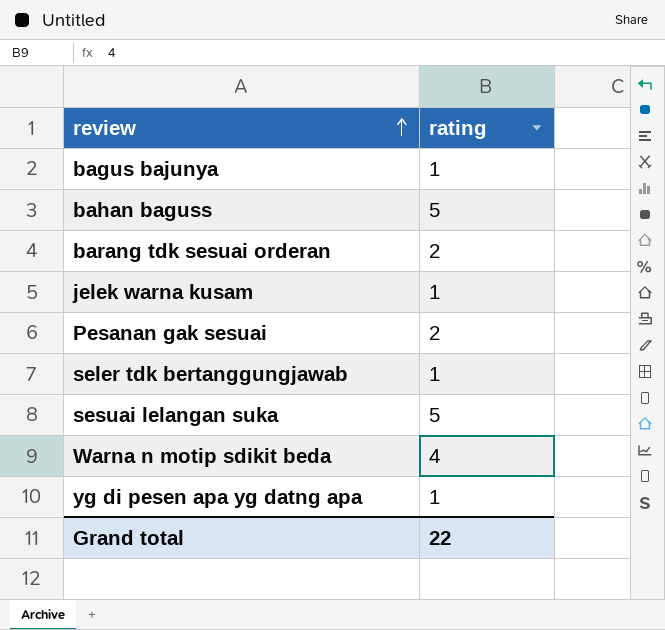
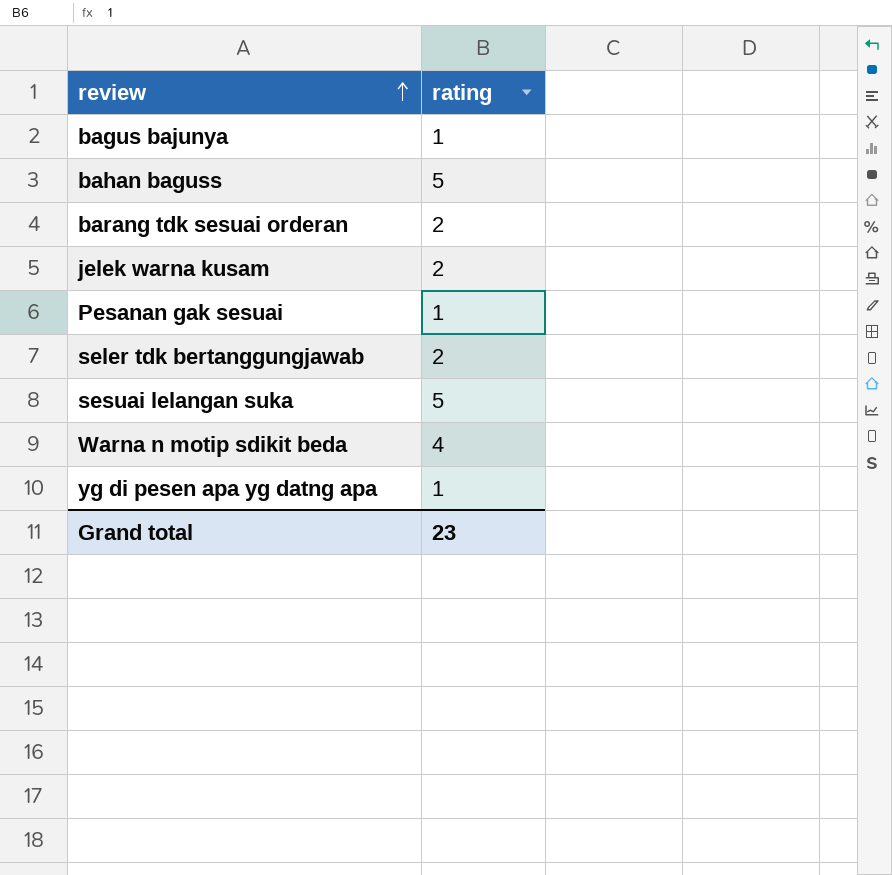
jelek warna kusam | rating: 1 -> 2
Pesanan gak sesuai | rating: 2 -> 1
seler tdk bertanggungjawab | rating: 1 -> 2
Grand total | rating: 22 -> 23

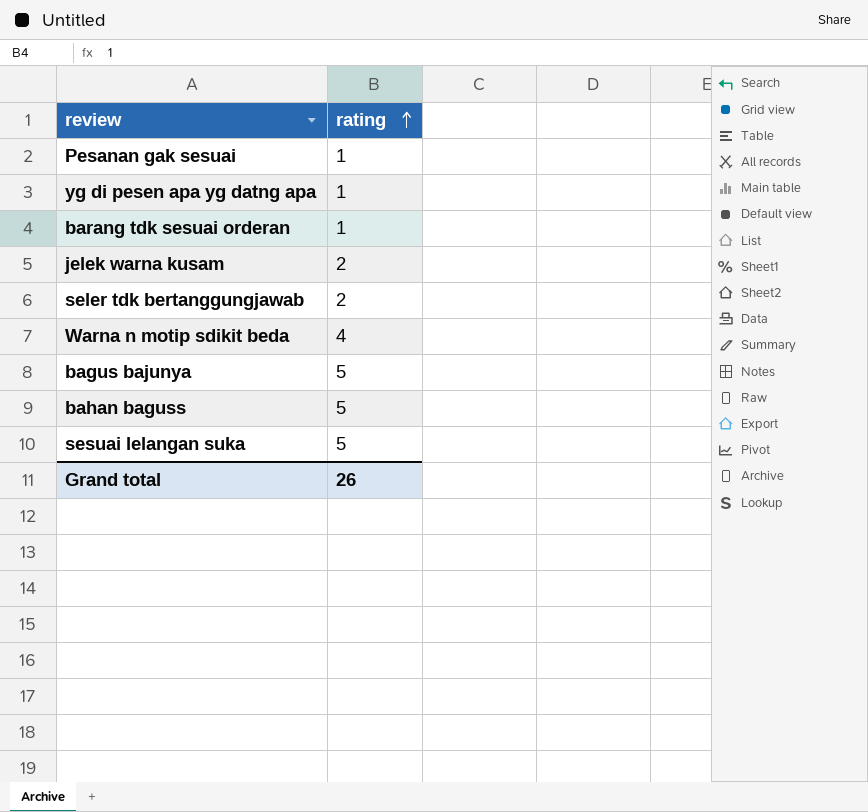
row order: review ascending -> rating ascending
barang tdk sesuai orderan | rating: 2 -> 1
bagus bajunya | rating: 1 -> 5
Grand total | rating: 23 -> 26

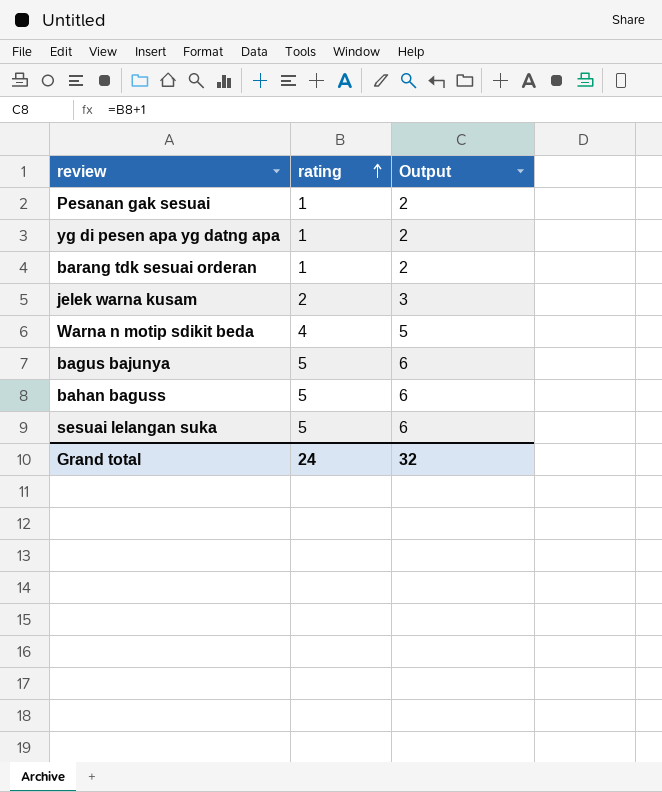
column Output | formula: none -> [rating] + 1
row seler tdk bertanggungjawab: 2 -> none
Grand total | rating: 26 -> 24

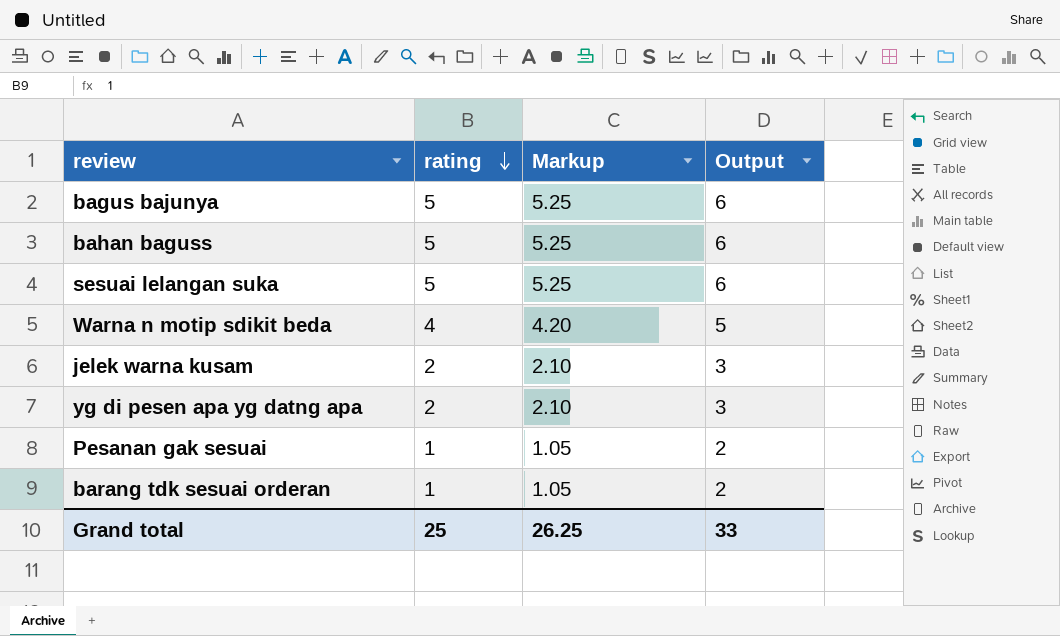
row order: rating ascending -> rating descending
column Markup | formula: none -> [rating] * 1.05
yg di pesen apa yg datng apa | rating: 1 -> 2
yg di pesen apa yg datng apa | Output: 2 -> 3
Grand total | rating: 24 -> 25
Grand total | Output: 32 -> 33

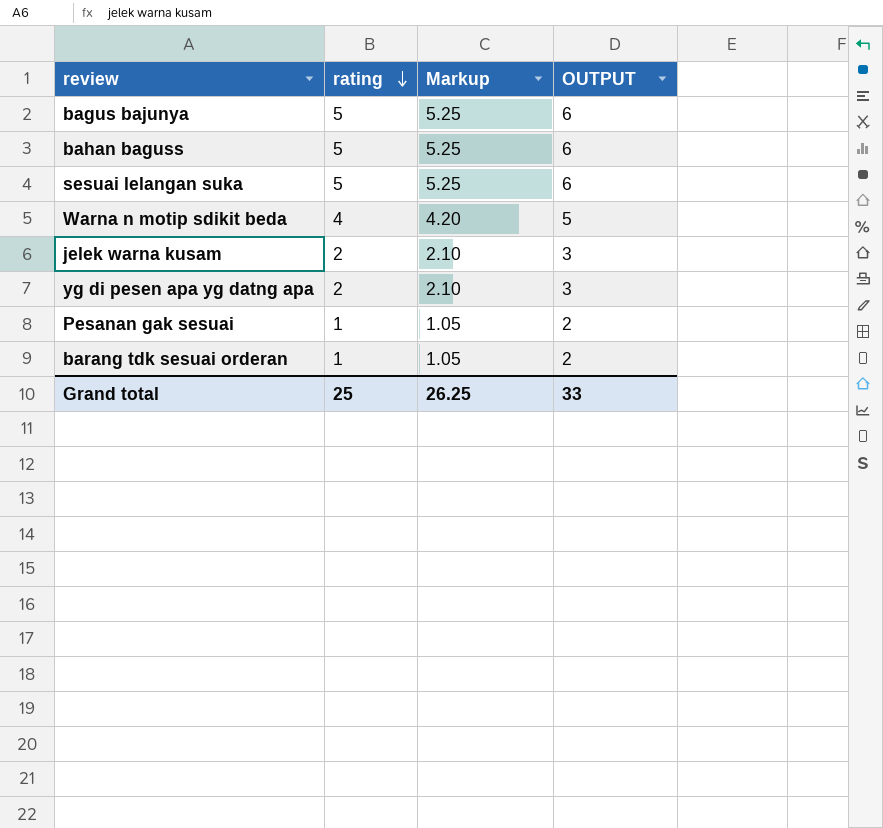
column name: Output -> OUTPUT

